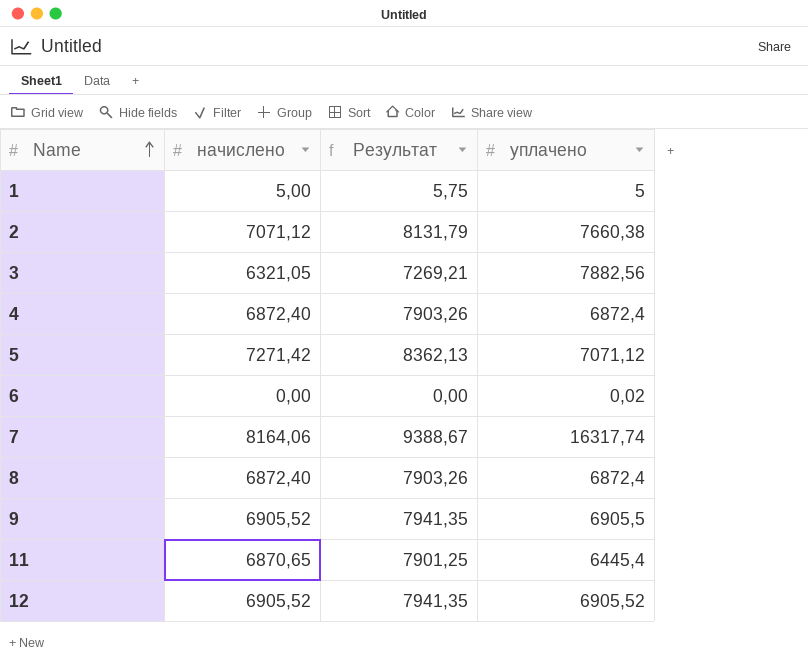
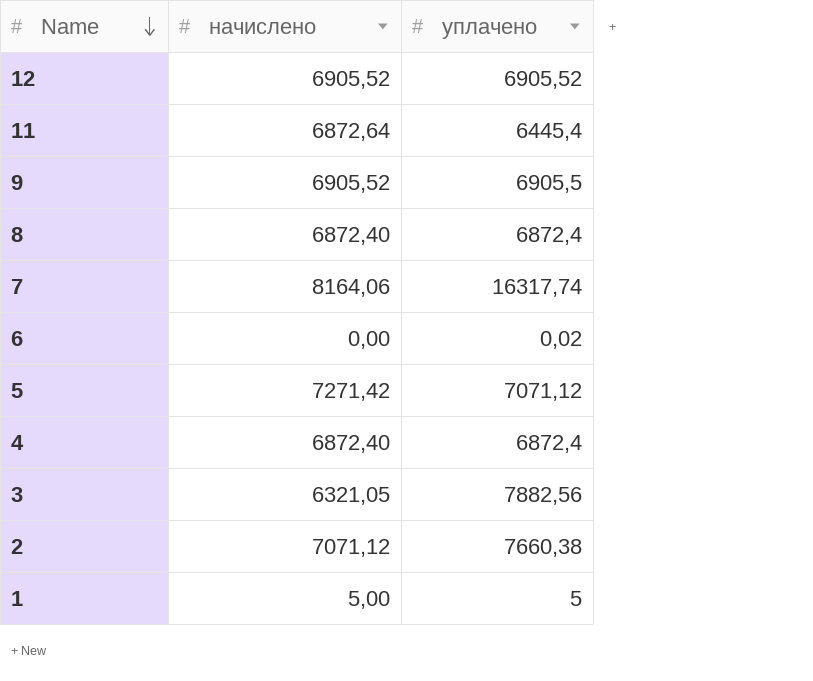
row order: Name ascending -> Name descending
column Результат | formula: [начислено] * 1,15 -> none
11 | начислено: 6870,65 -> 6872,64

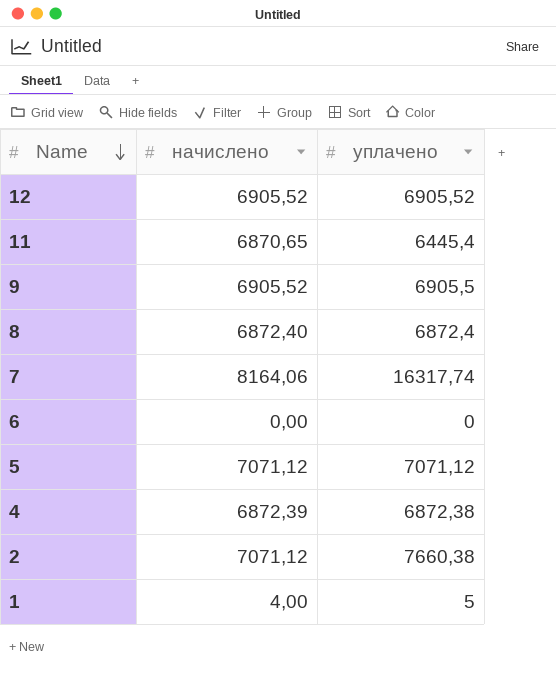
row 3: 6321,05 | 7882,56 -> none
11 | начислено: 6872,64 -> 6870,65
6 | уплачено: 0,02 -> 0
5 | начислено: 7271,42 -> 7071,12
4 | начислено: 6872,40 -> 6872,39
4 | уплачено: 6872,4 -> 6872,38
1 | начислено: 5,00 -> 4,00

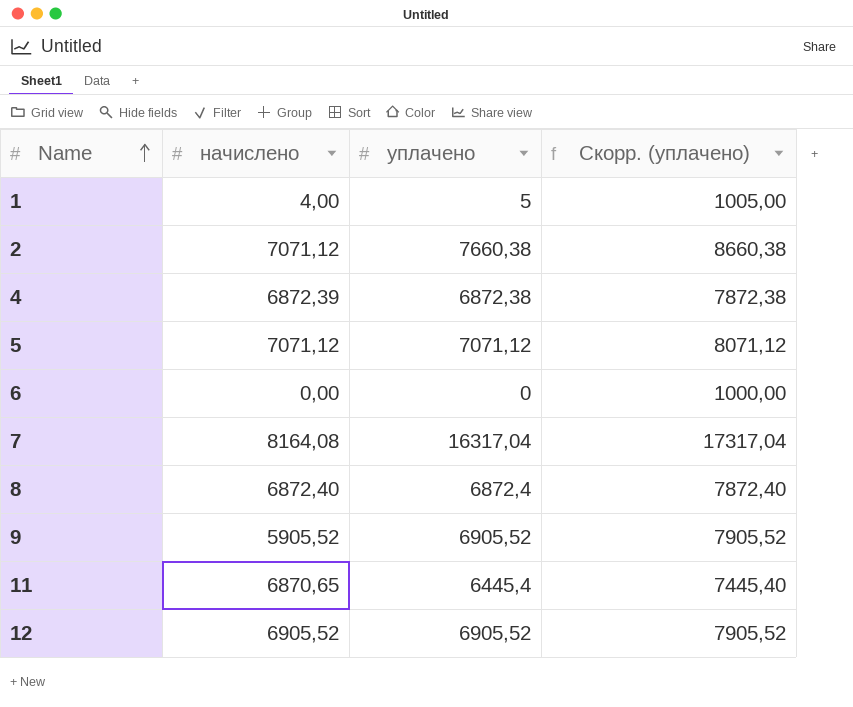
row order: Name descending -> Name ascending
column Скорр. (уплачено) | formula: none -> [уплачено] + 1000
7 | начислено: 8164,06 -> 8164,08
7 | уплачено: 16317,74 -> 16317,04
9 | начислено: 6905,52 -> 5905,52
9 | уплачено: 6905,5 -> 6905,52

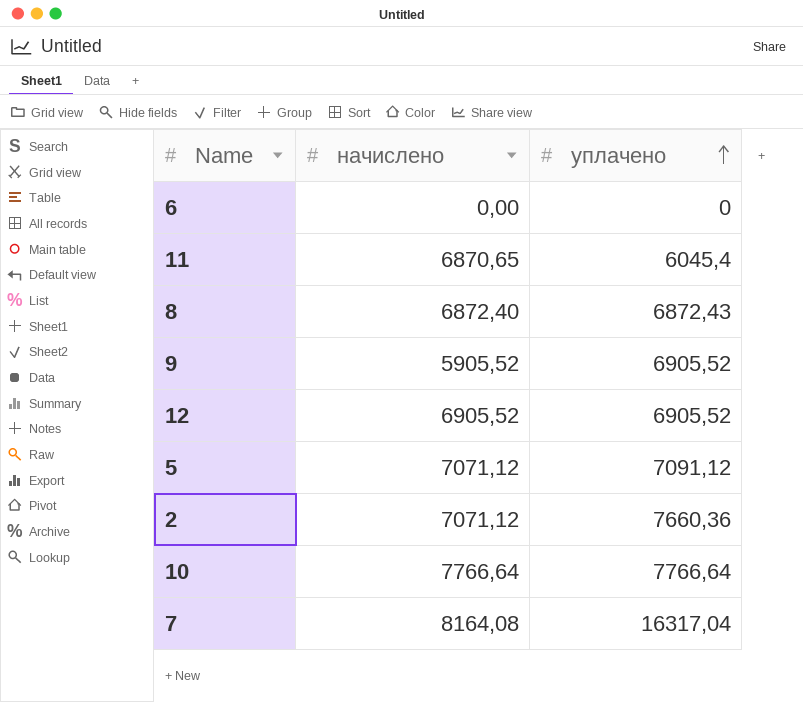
row order: Name ascending -> уплачено ascending
column Скорр. (уплачено) | formula: [уплачено] + 1000 -> none
row 1: 4,00 | 5 | 1005,00 -> none
row 4: 6872,39 | 6872,38 | 7872,38 -> none
11 | уплачено: 6445,4 -> 6045,4
8 | уплачено: 6872,4 -> 6872,43
5 | уплачено: 7071,12 -> 7091,12
2 | уплачено: 7660,38 -> 7660,36
row 10: none -> 7766,64 | 7766,64

